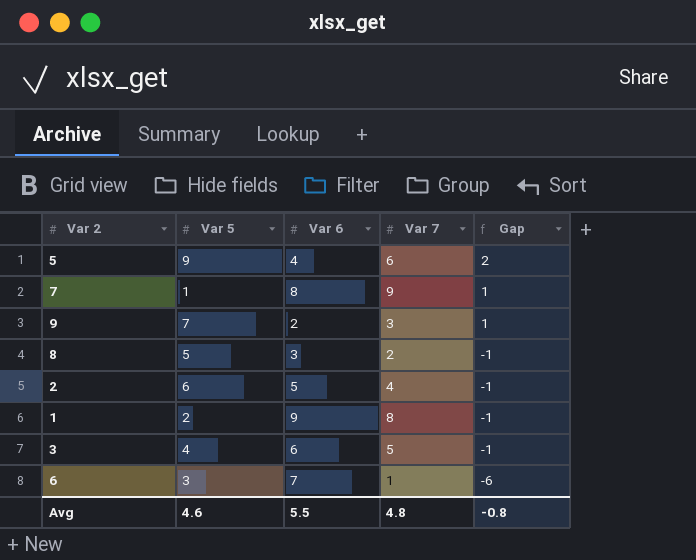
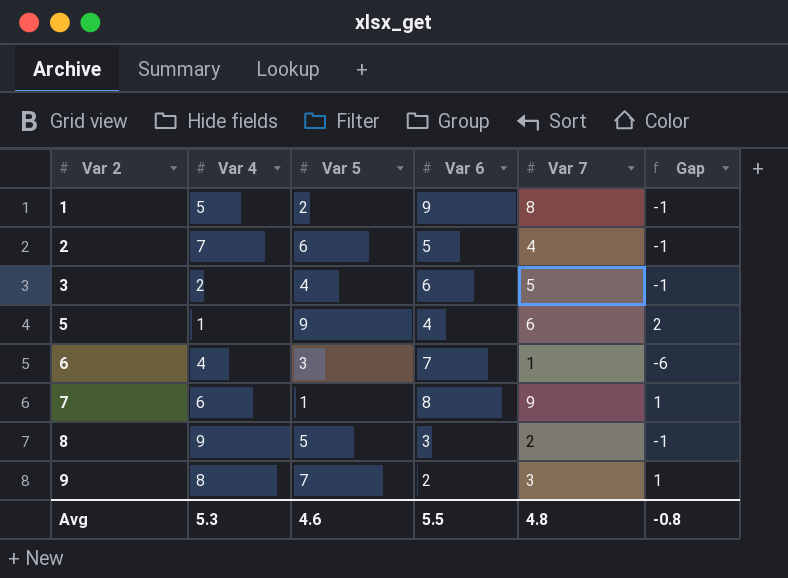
row order: Gap descending -> Var 2 ascending
column Var 4 | position: none -> 2

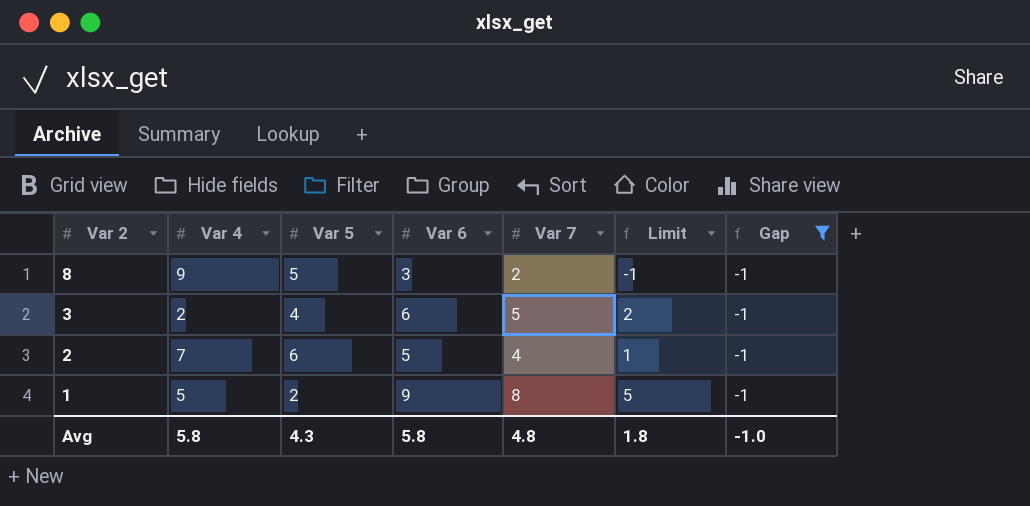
filter: none -> Gap = -1
row order: Var 2 ascending -> Var 2 descending
column Limit | formula: none -> [Var 7] - 3
Avg | Var 4: 5.3 -> 5.8
Avg | Var 5: 4.6 -> 4.3
Avg | Var 6: 5.5 -> 5.8
Avg | Gap: -0.8 -> -1.0

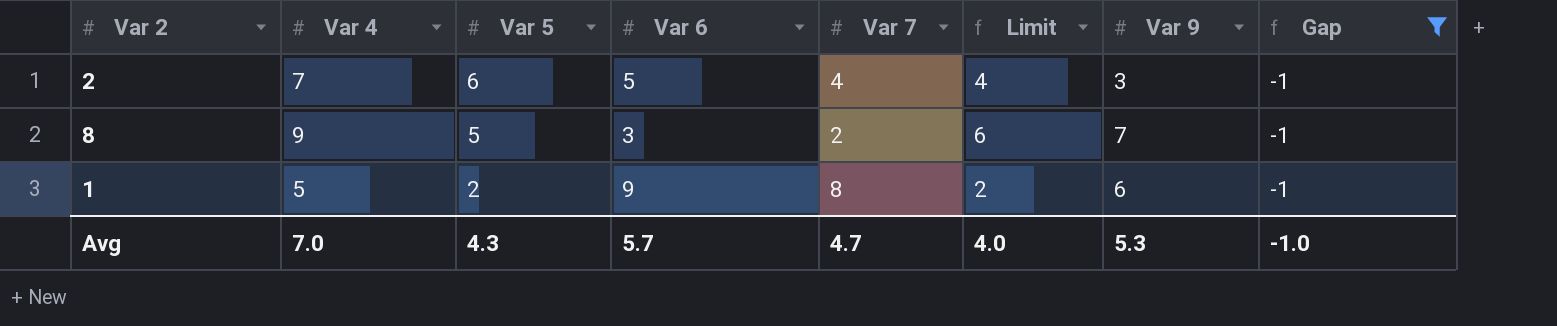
row order: Var 2 descending -> Var 5 descending
column Limit | formula: [Var 7] - 3 -> [Var 4] - 3
column Var 9 | position: none -> 7
row 3: 2 | 4 | 6 | 5 | 2 | -1 -> none
Avg | Var 4: 5.8 -> 7.0
Avg | Var 6: 5.8 -> 5.7
Avg | Var 7: 4.8 -> 4.7
Avg | Limit: 1.8 -> 4.0

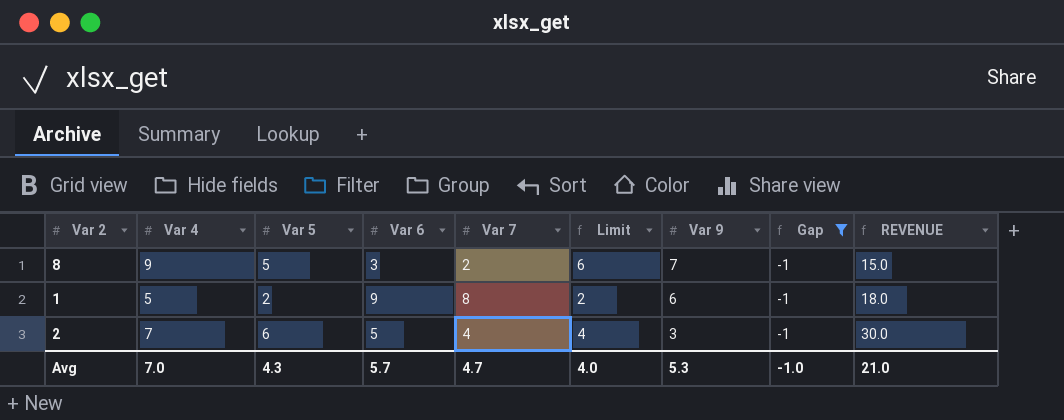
row order: Var 5 descending -> Var 9 descending
column REVENUE | formula: none -> [Var 5] * [Var 6]

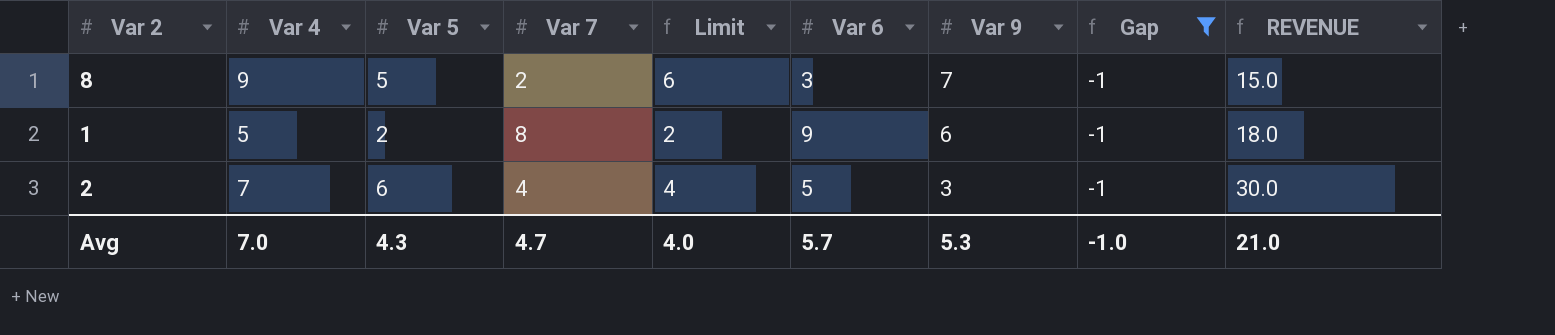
column Var 6 | position: 4 -> 6

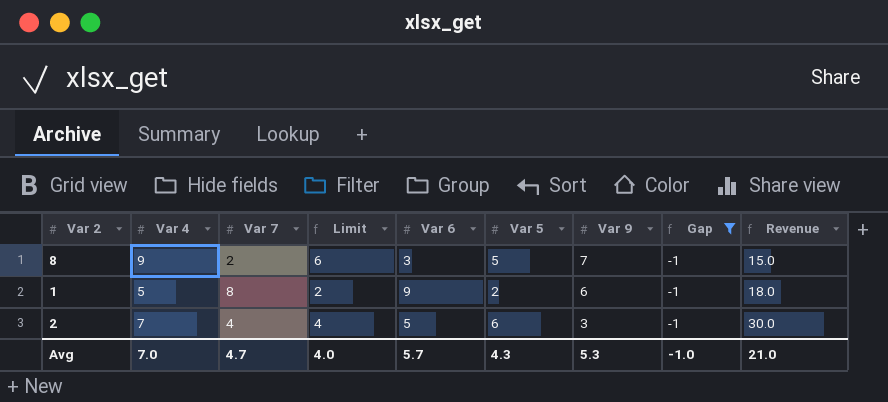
column Var 5 | position: 3 -> 6
column name: REVENUE -> Revenue

